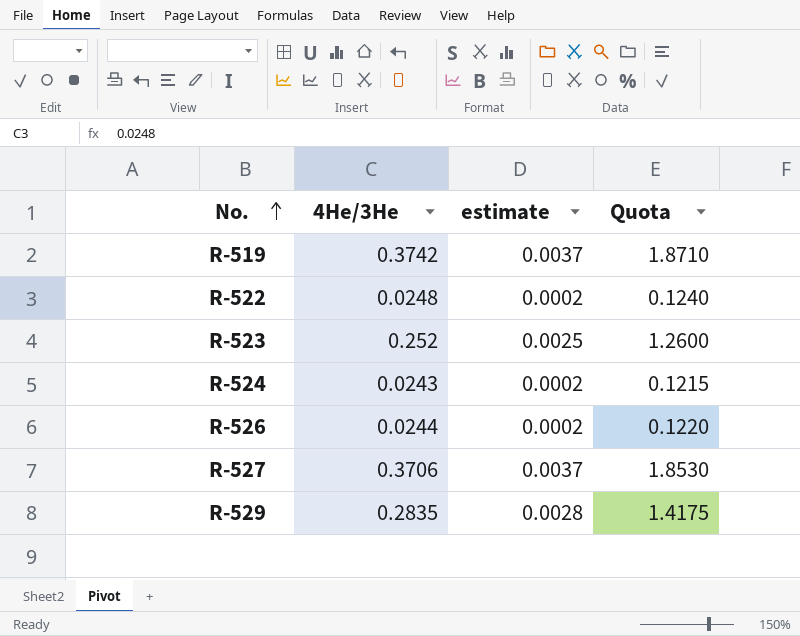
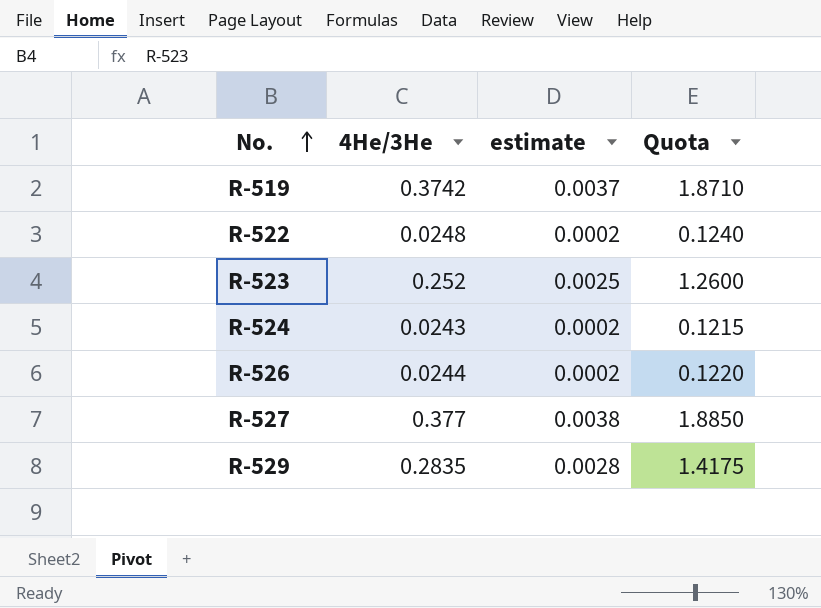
R-527 | 4He/3He: 0.3706 -> 0.377
R-527 | estimate: 0.0037 -> 0.0038
R-527 | Quota: 1.8530 -> 1.8850

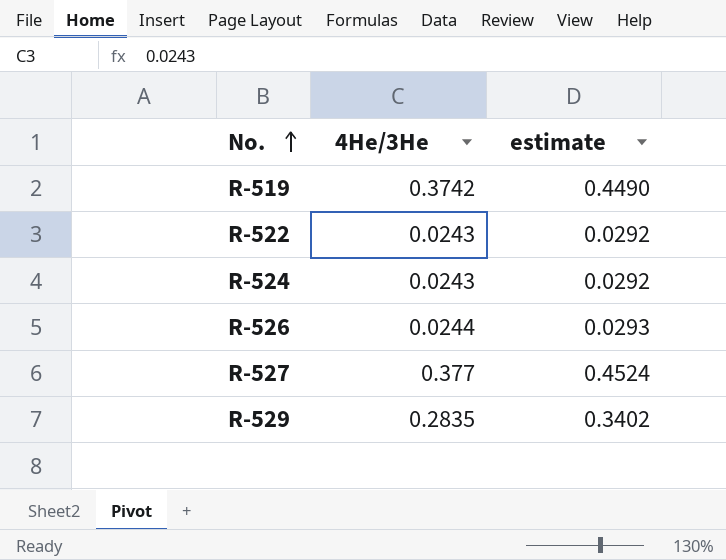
column Quota | formula: [4He/3He] * 5 -> none
column estimate | formula: [4He/3He] * 0.01 -> [4He/3He] * 1.2
row R-523: 0.252 | 0.0025 | 1.2600 -> none
R-522 | 4He/3He: 0.0248 -> 0.0243

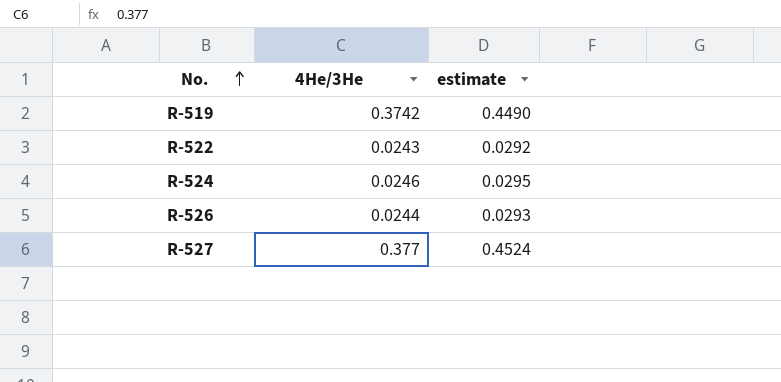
row R-529: 0.2835 | 0.3402 -> none
R-524 | 4He/3He: 0.0243 -> 0.0246
R-524 | estimate: 0.0292 -> 0.0295

